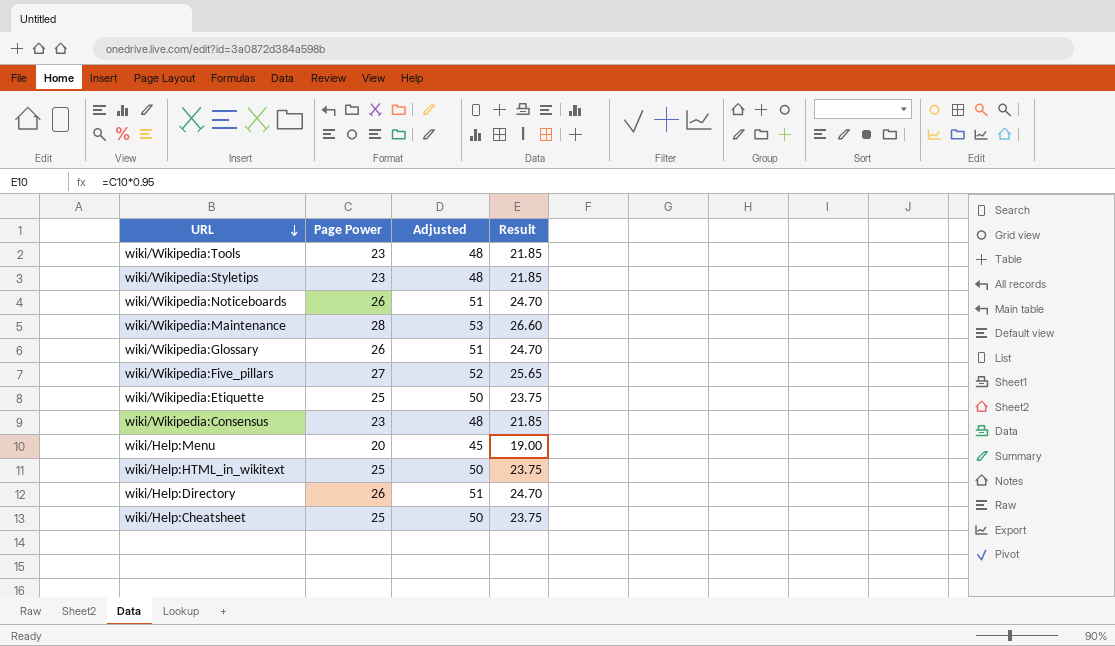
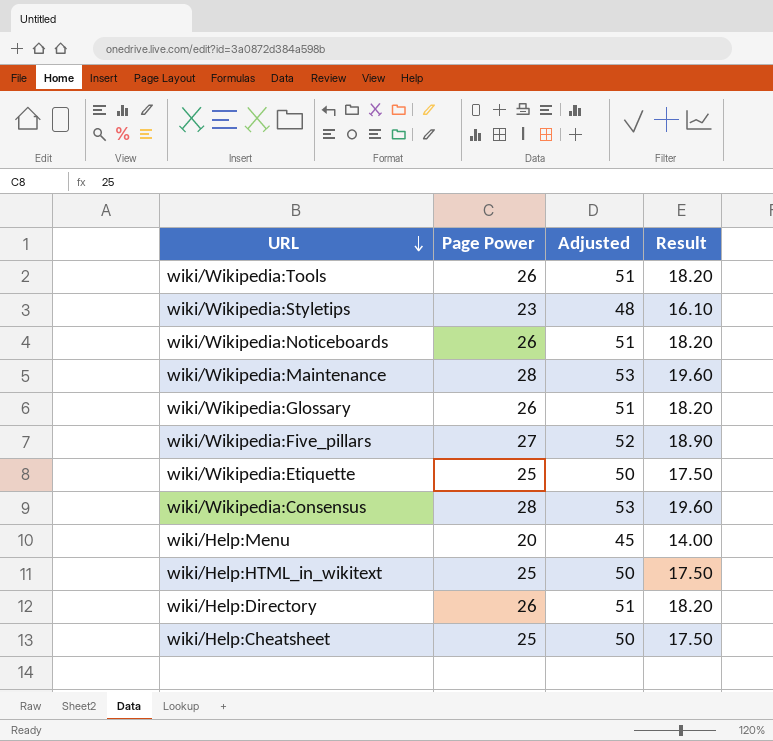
column Result | formula: [Page Power] * 0.95 -> [Page Power] * 0.7
wiki/Wikipedia:Tools | Page Power: 23 -> 26
wiki/Wikipedia:Tools | Adjusted: 48 -> 51
wiki/Wikipedia:Consensus | Page Power: 23 -> 28
wiki/Wikipedia:Consensus | Adjusted: 48 -> 53

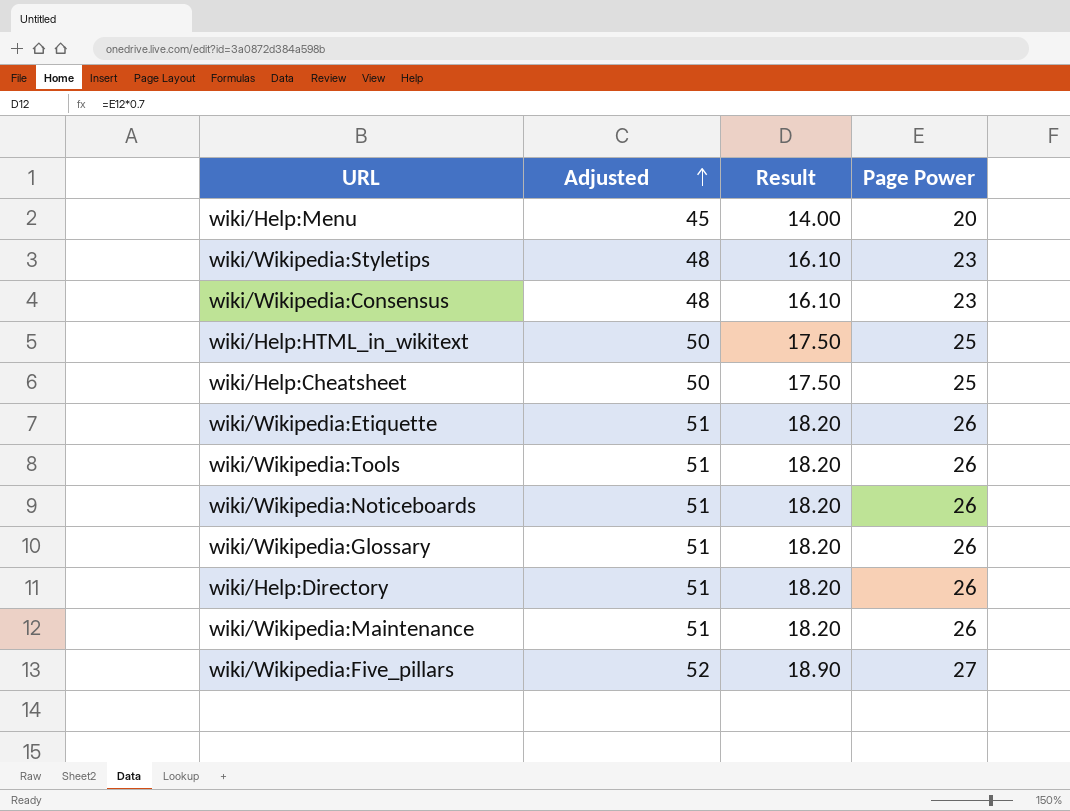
row order: URL descending -> Adjusted ascending
column Page Power | position: 2 -> 4
wiki/Wikipedia:Consensus | Adjusted: 53 -> 48
wiki/Wikipedia:Consensus | Result: 19.60 -> 16.10
wiki/Wikipedia:Consensus | Page Power: 28 -> 23
wiki/Wikipedia:Etiquette | Adjusted: 50 -> 51
wiki/Wikipedia:Etiquette | Result: 17.50 -> 18.20
wiki/Wikipedia:Etiquette | Page Power: 25 -> 26
wiki/Wikipedia:Maintenance | Adjusted: 53 -> 51
wiki/Wikipedia:Maintenance | Result: 19.60 -> 18.20
wiki/Wikipedia:Maintenance | Page Power: 28 -> 26

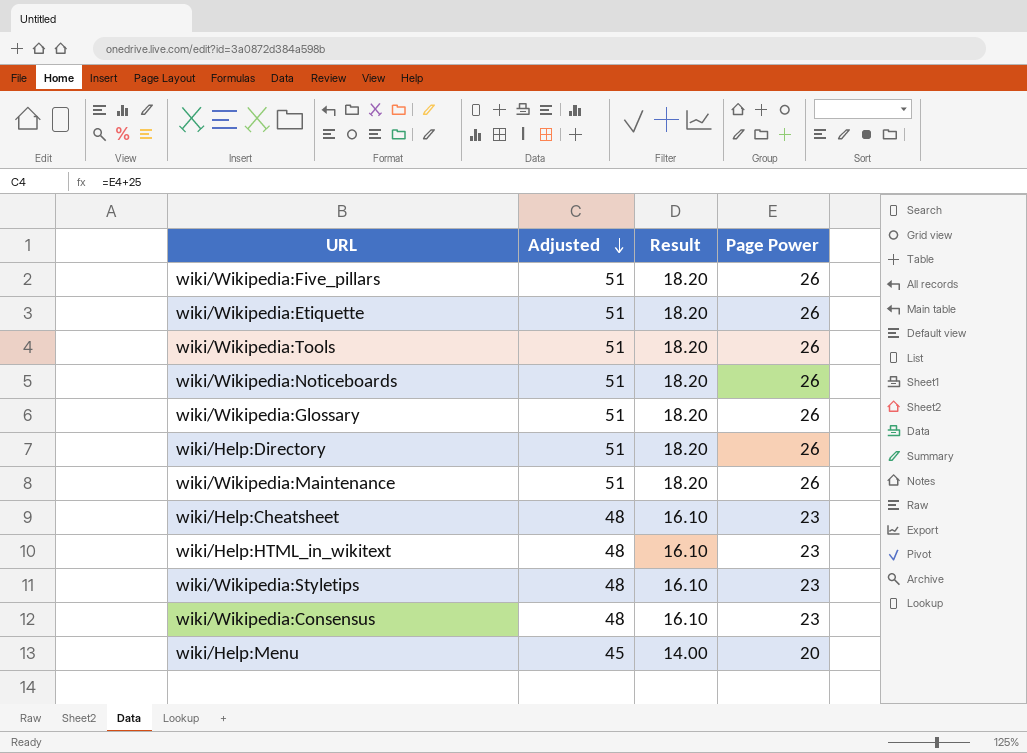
row order: Adjusted ascending -> Adjusted descending
wiki/Wikipedia:Five_pillars | Adjusted: 52 -> 51
wiki/Wikipedia:Five_pillars | Result: 18.90 -> 18.20
wiki/Wikipedia:Five_pillars | Page Power: 27 -> 26
wiki/Help:Cheatsheet | Adjusted: 50 -> 48
wiki/Help:Cheatsheet | Result: 17.50 -> 16.10
wiki/Help:Cheatsheet | Page Power: 25 -> 23
wiki/Help:HTML_in_wikitext | Adjusted: 50 -> 48
wiki/Help:HTML_in_wikitext | Result: 17.50 -> 16.10
wiki/Help:HTML_in_wikitext | Page Power: 25 -> 23

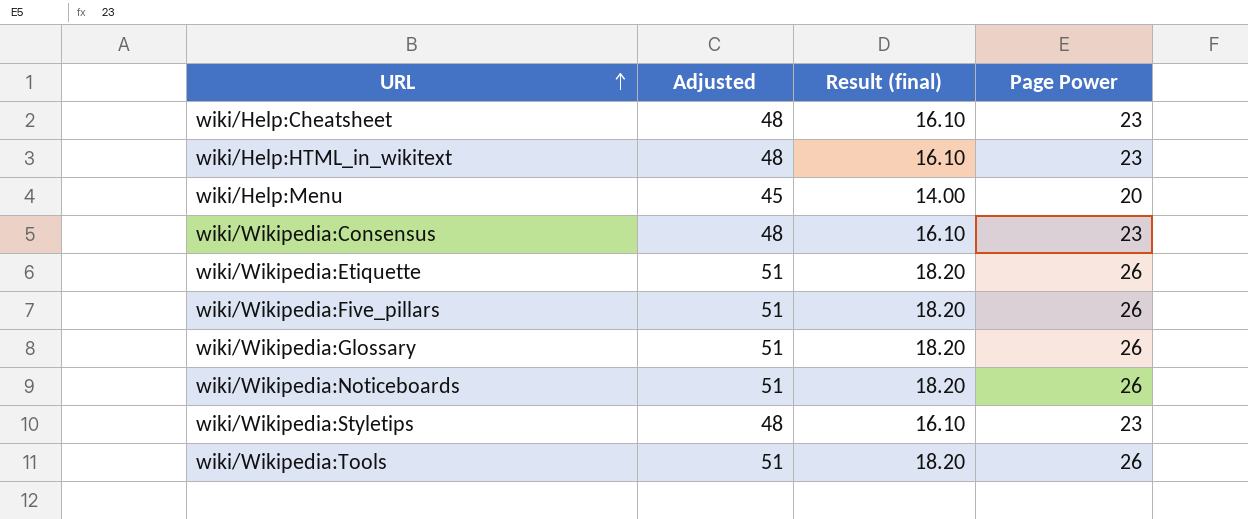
row order: Adjusted descending -> URL ascending
column name: Result -> Result (final)
row wiki/Help:Directory: 51 | 18.20 | 26 -> none
row wiki/Wikipedia:Maintenance: 51 | 18.20 | 26 -> none

